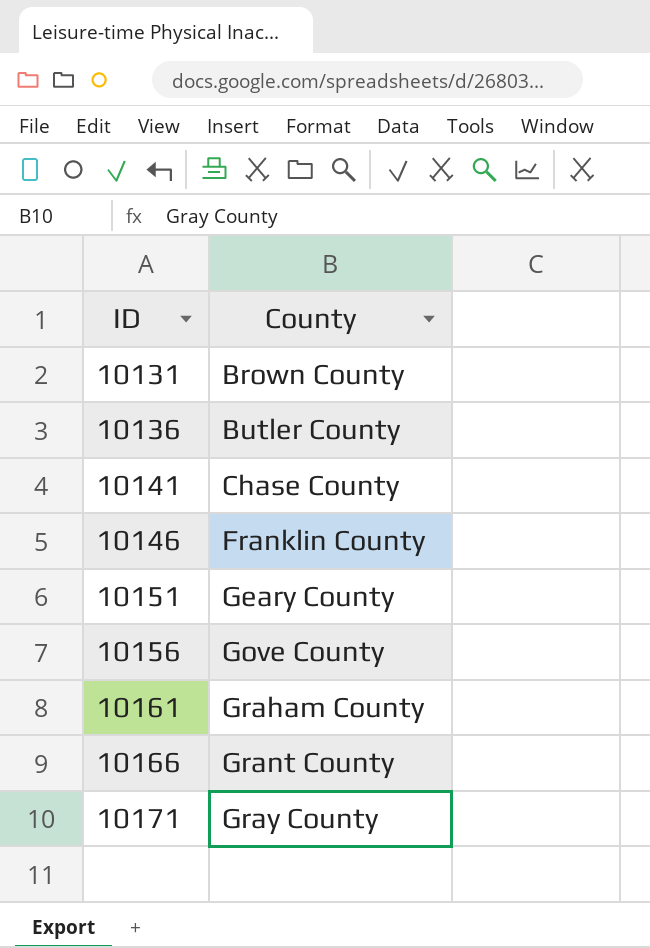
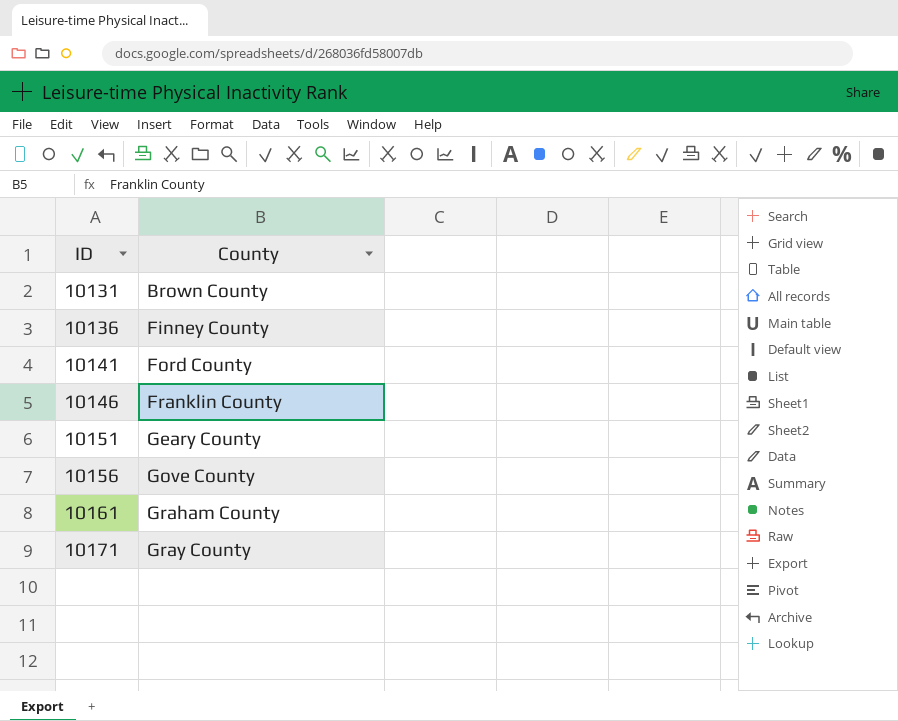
row 10166: Grant County -> none
10136 | County: Butler County -> Finney County
10141 | County: Chase County -> Ford County

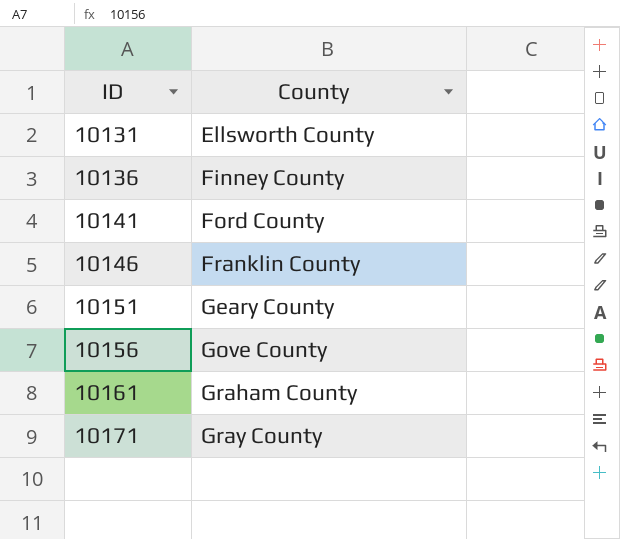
10131 | County: Brown County -> Ellsworth County

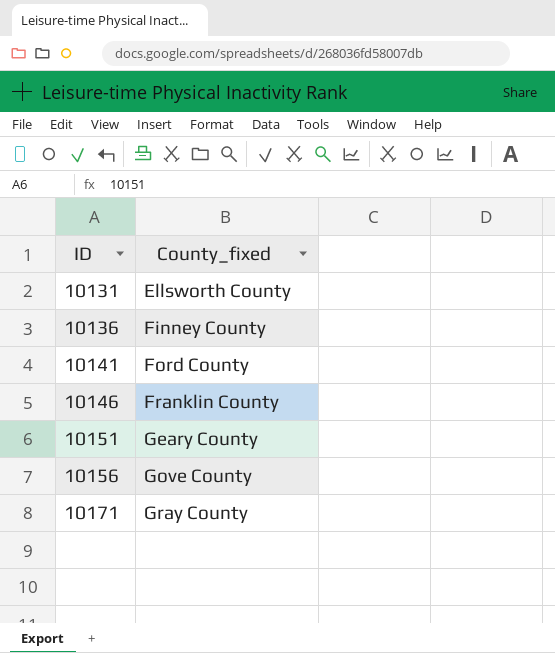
column name: County -> County_fixed
row 10161: Graham County -> none

